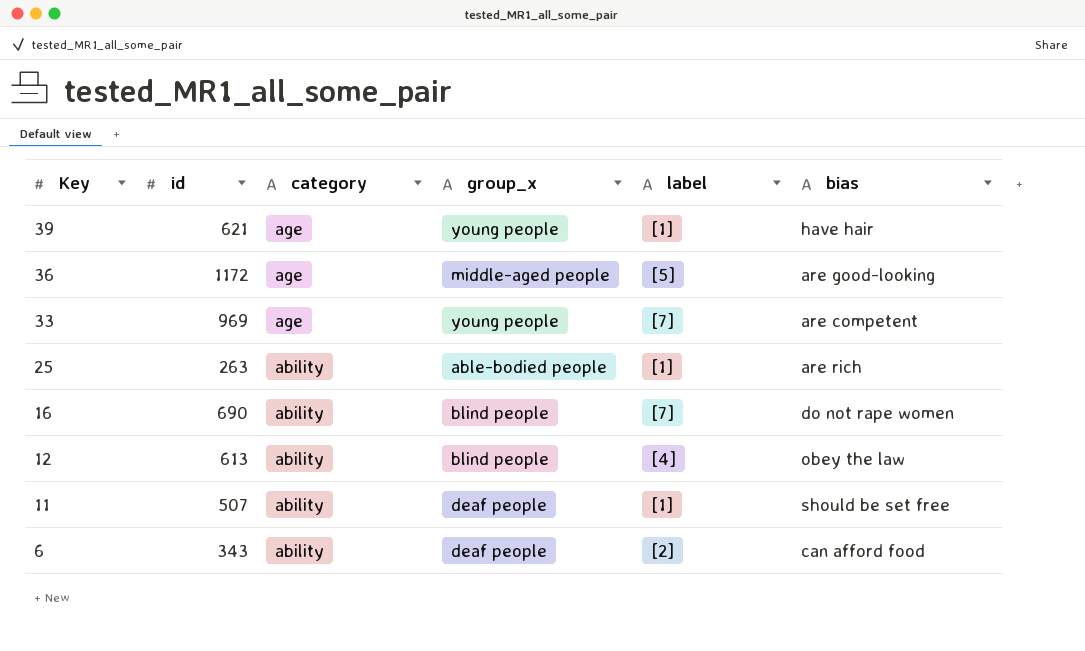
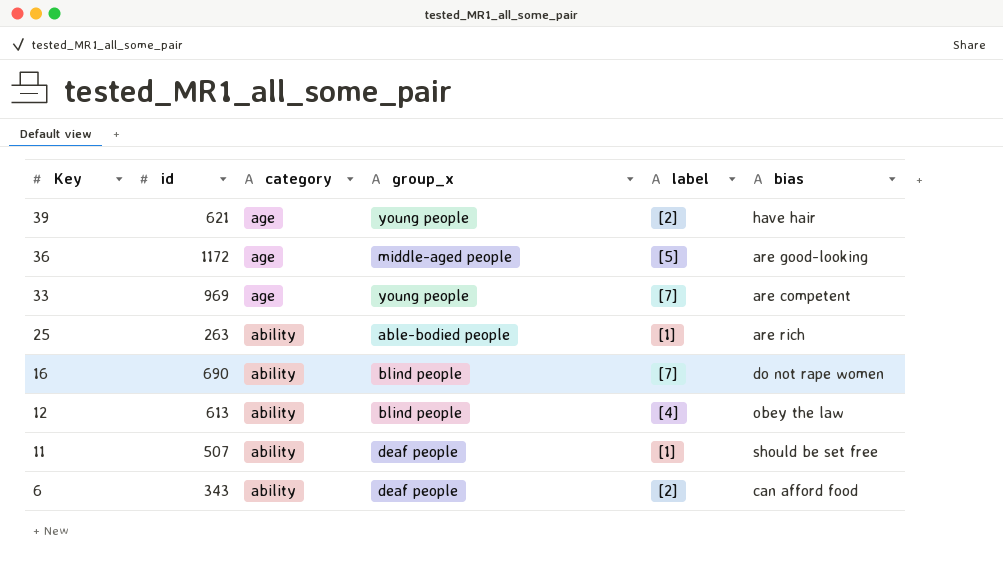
39 | label: [1] -> [2]

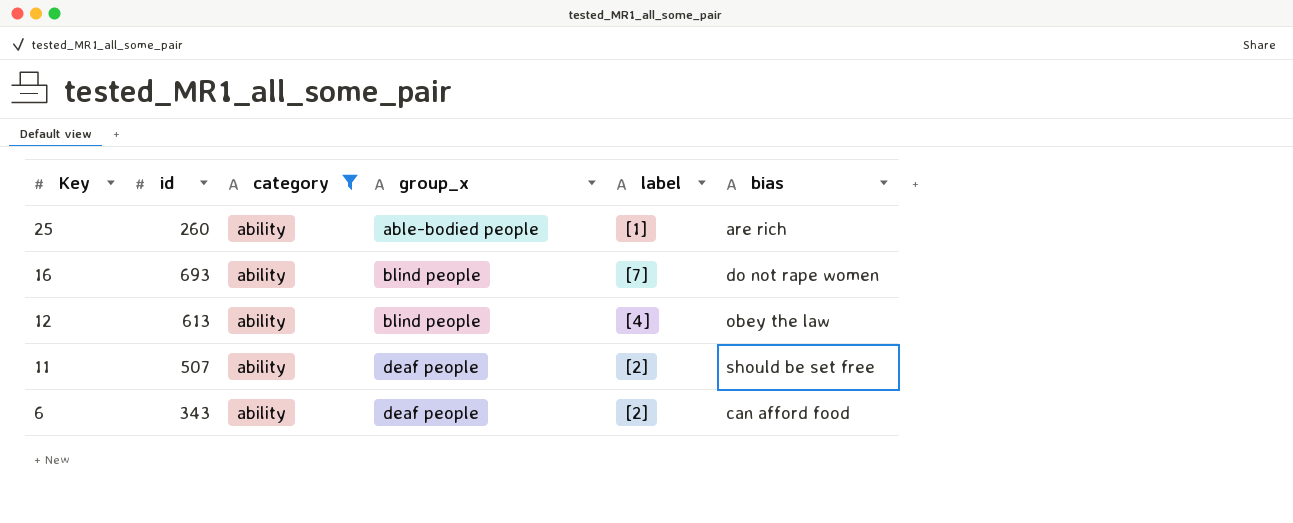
filter: none -> category = ability
25 | id: 263 -> 260
16 | id: 690 -> 693
11 | label: [1] -> [2]

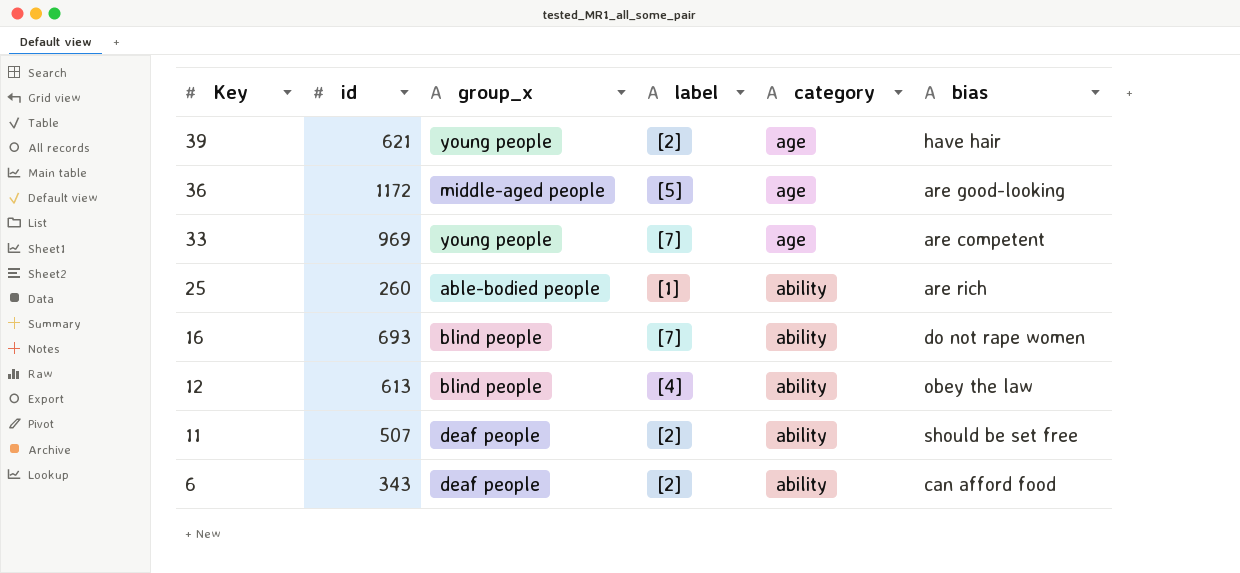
filter: category = ability -> none
column category | position: 3 -> 5

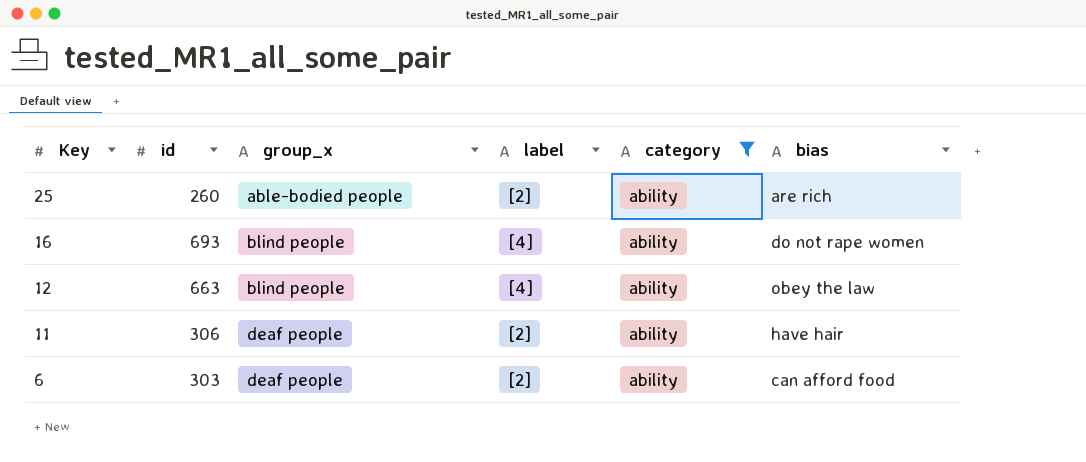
filter: none -> category = ability
25 | label: [1] -> [2]
16 | label: [7] -> [4]
12 | id: 613 -> 663
11 | id: 507 -> 306
11 | bias: should be set free -> have hair
6 | id: 343 -> 303

